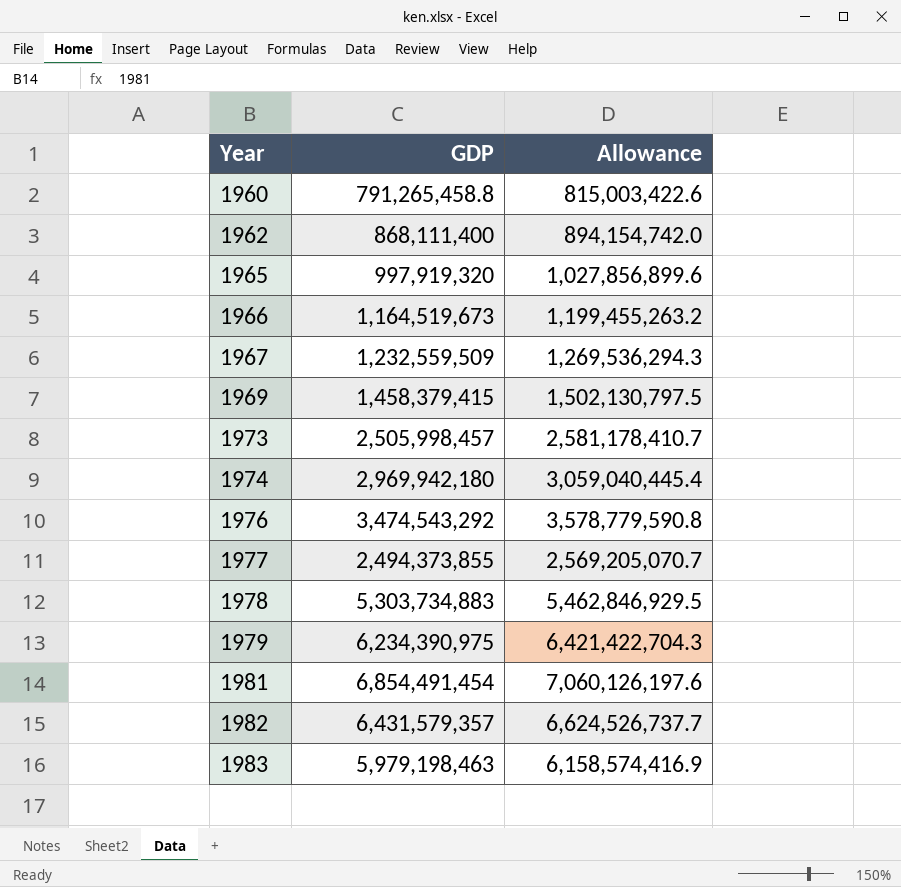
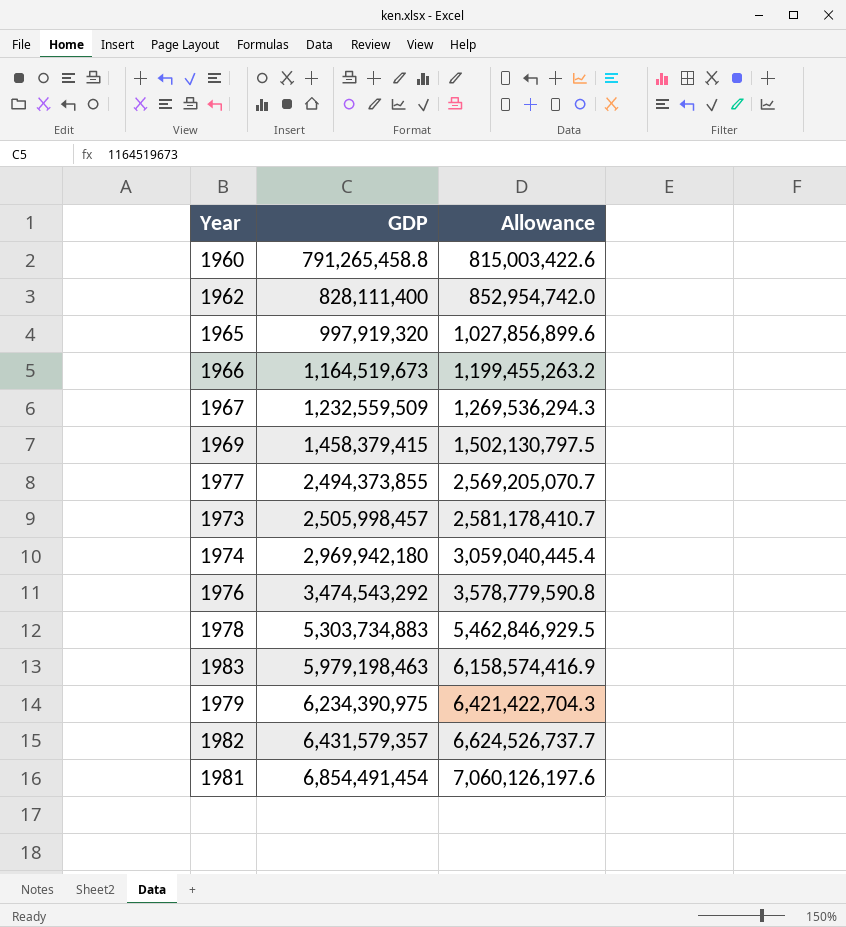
row order: Year ascending -> GDP ascending
1962 | GDP: 868,111,400 -> 828,111,400
1962 | Allowance: 894,154,742.0 -> 852,954,742.0

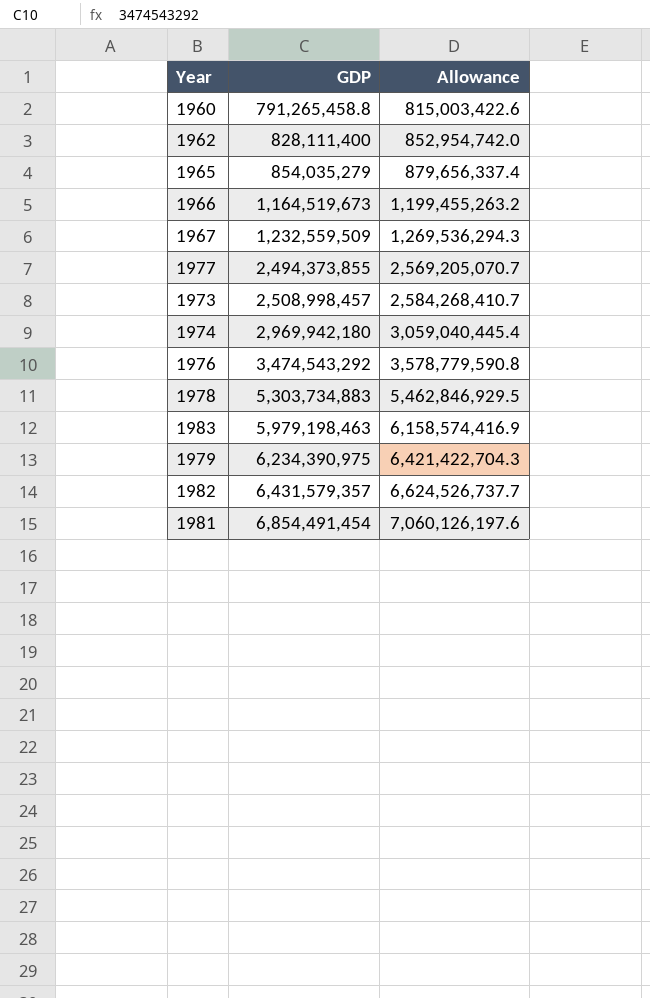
row 1969: 1,458,379,415 | 1,502,130,797.5 -> none
1965 | GDP: 997,919,320 -> 854,035,279
1965 | Allowance: 1,027,856,899.6 -> 879,656,337.4
1973 | GDP: 2,505,998,457 -> 2,508,998,457
1973 | Allowance: 2,581,178,410.7 -> 2,584,268,410.7

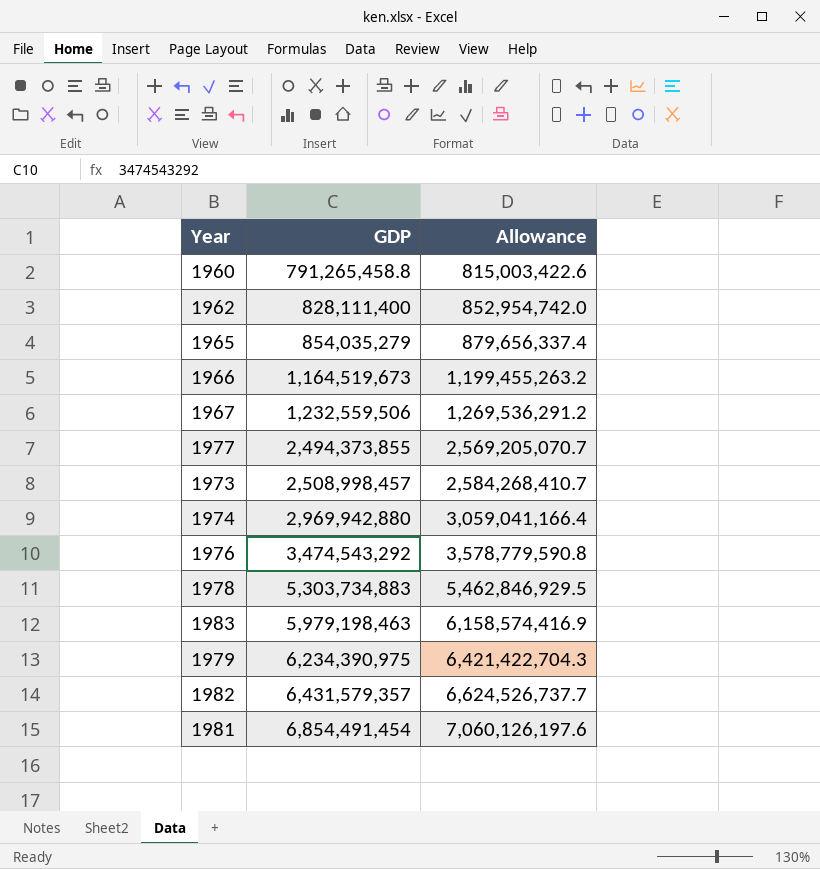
1967 | GDP: 1,232,559,509 -> 1,232,559,506
1967 | Allowance: 1,269,536,294.3 -> 1,269,536,291.2
1974 | GDP: 2,969,942,180 -> 2,969,942,880
1974 | Allowance: 3,059,040,445.4 -> 3,059,041,166.4

